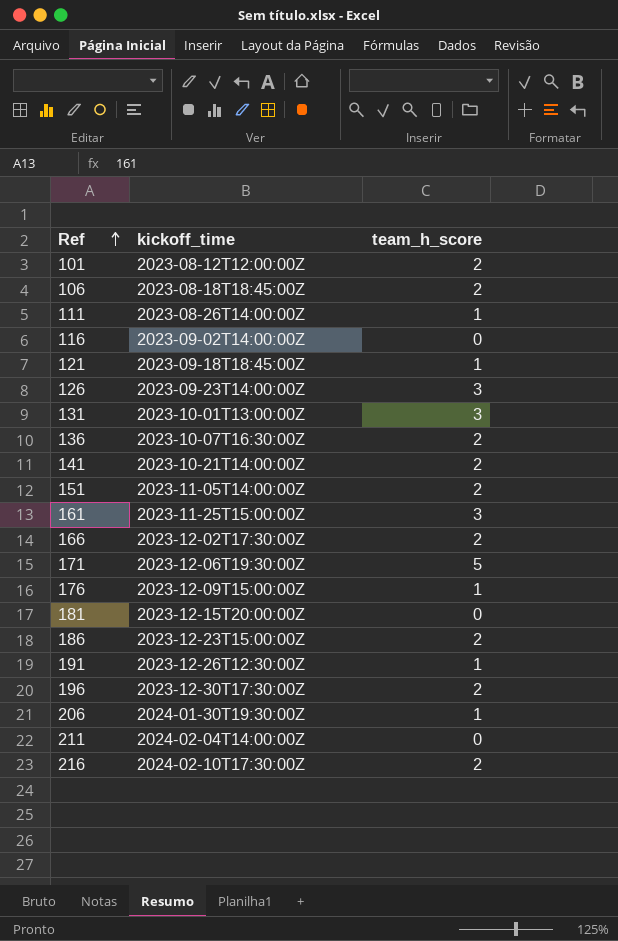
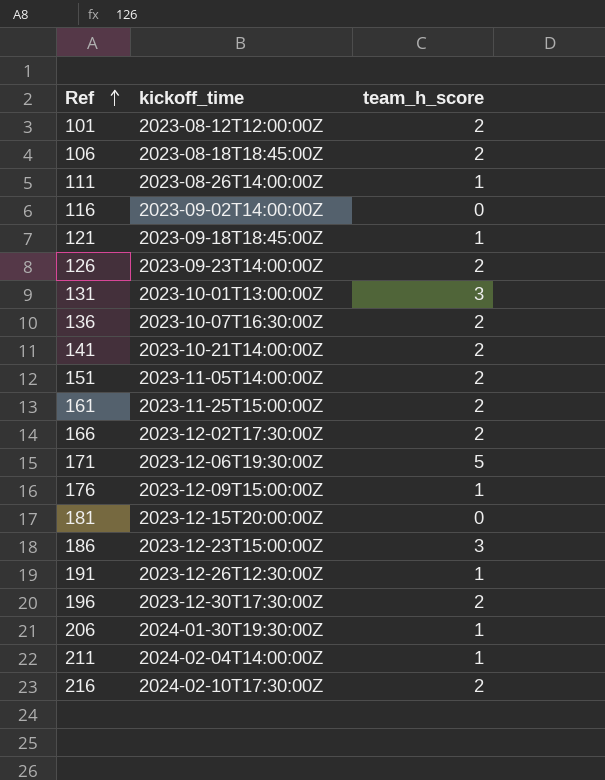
126 | team_h_score: 3 -> 2
161 | team_h_score: 3 -> 2
186 | team_h_score: 2 -> 3
211 | team_h_score: 0 -> 1

